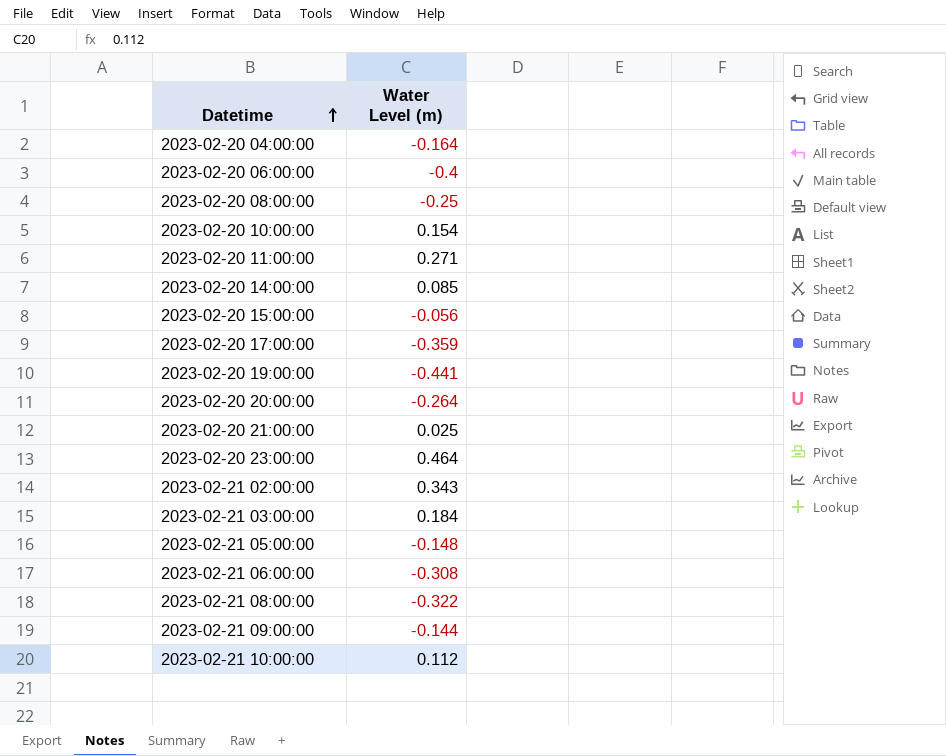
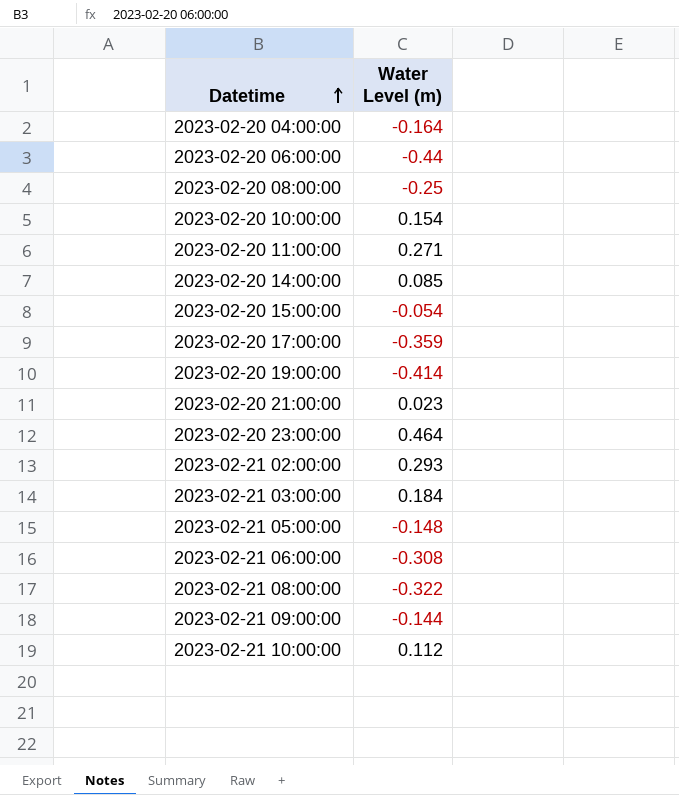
row 2023-02-20 20:00:00: -0.264 -> none
2023-02-20 06:00:00 | Water Level (m): -0.4 -> -0.44
2023-02-20 15:00:00 | Water Level (m): -0.056 -> -0.054
2023-02-20 19:00:00 | Water Level (m): -0.441 -> -0.414
2023-02-20 21:00:00 | Water Level (m): 0.025 -> 0.023
2023-02-21 02:00:00 | Water Level (m): 0.343 -> 0.293

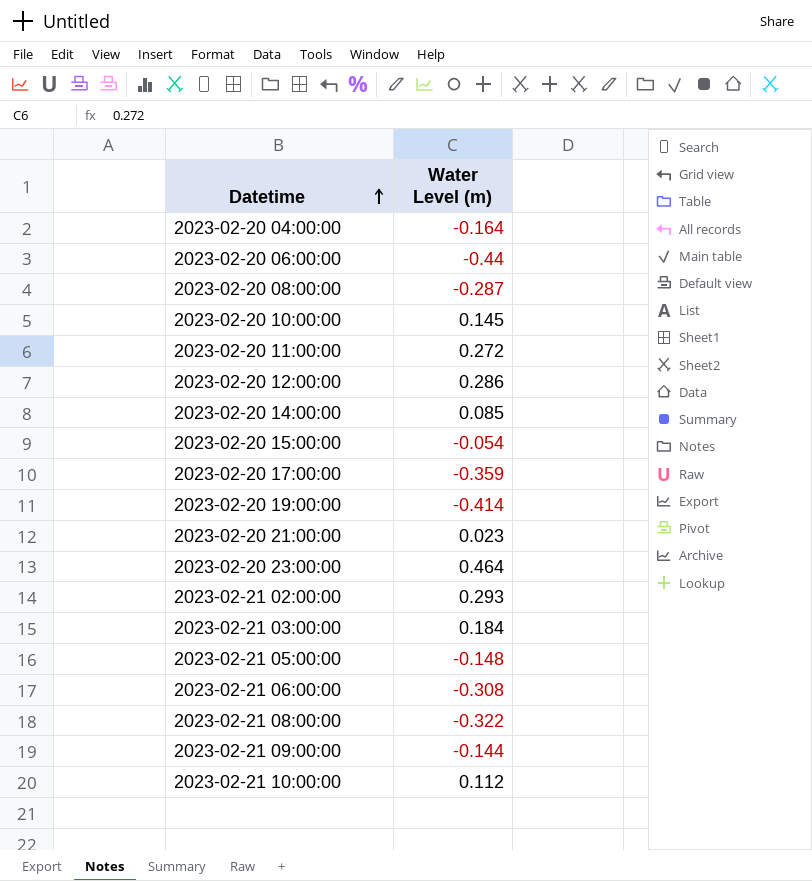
2023-02-20 08:00:00 | Water Level (m): -0.25 -> -0.287
2023-02-20 10:00:00 | Water Level (m): 0.154 -> 0.145
2023-02-20 11:00:00 | Water Level (m): 0.271 -> 0.272
row 2023-02-20 12:00:00: none -> 0.286

